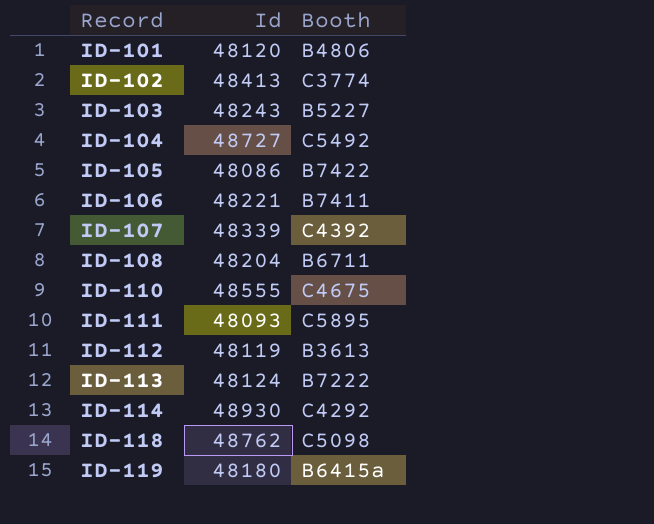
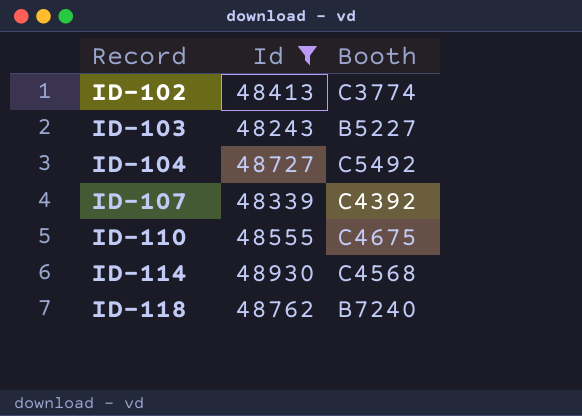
filter: none -> Id >= 48243
ID-114 | Booth: C4292 -> C4568
ID-118 | Booth: C5098 -> B7240

